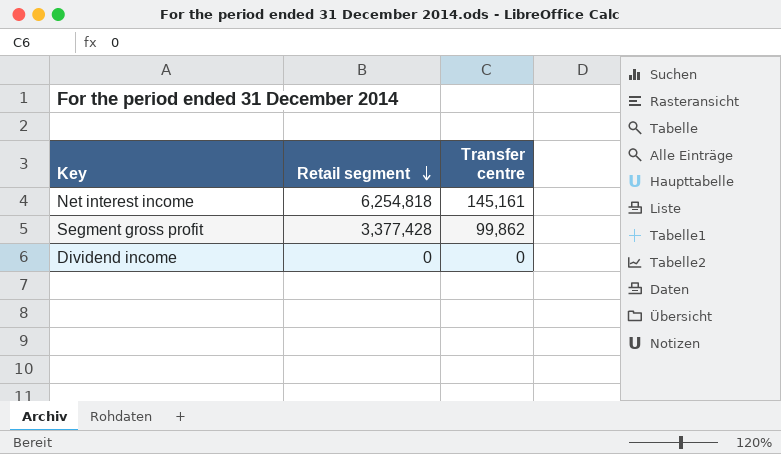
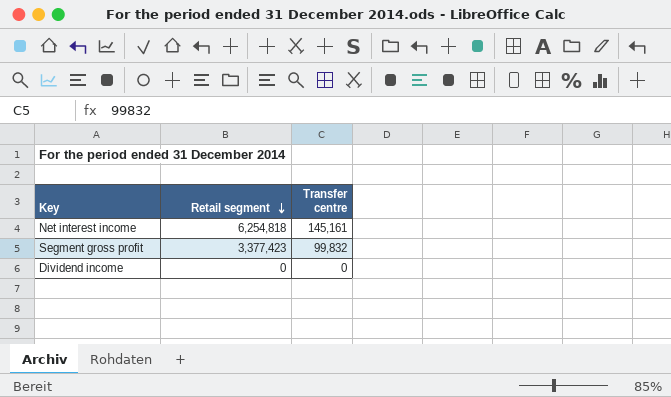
Segment gross profit | Retail segment: 3,377,428 -> 3,377,423
Segment gross profit | Transfer centre: 99,862 -> 99,832

